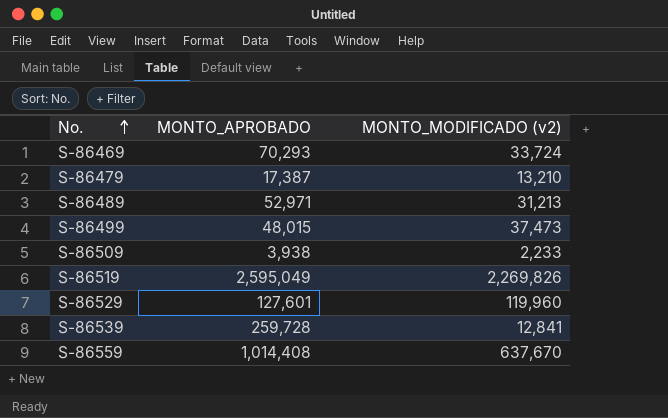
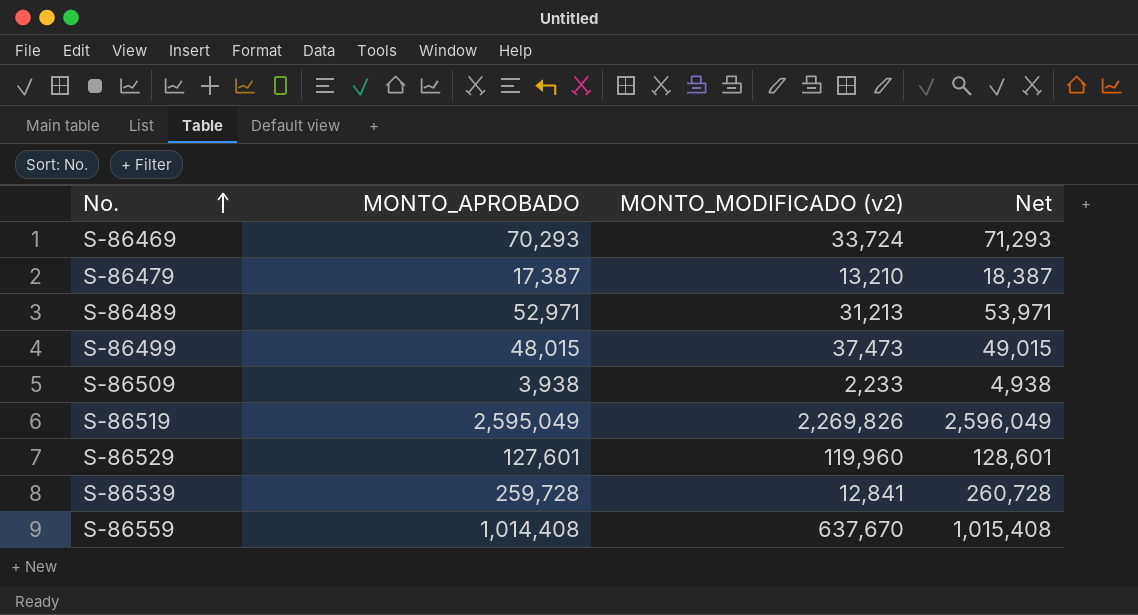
column Net | formula: none -> [MONTO_APROBADO] + 1000

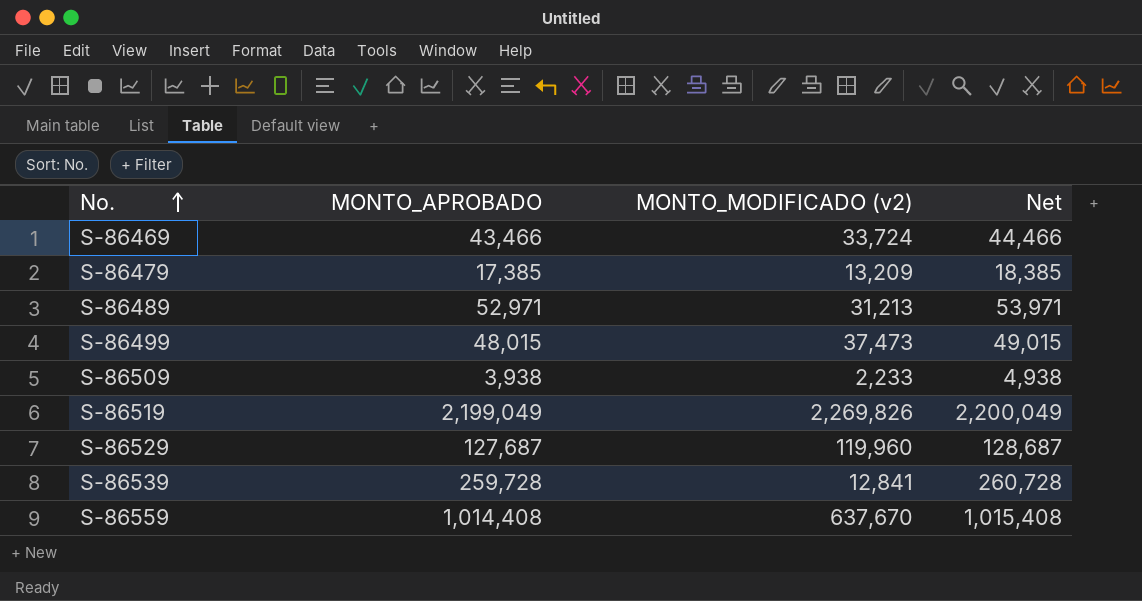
S-86469 | MONTO_APROBADO: 70,293 -> 43,466
S-86469 | Net: 71,293 -> 44,466
S-86479 | MONTO_APROBADO: 17,387 -> 17,385
S-86479 | MONTO_MODIFICADO (v2): 13,210 -> 13,209
S-86479 | Net: 18,387 -> 18,385
S-86519 | MONTO_APROBADO: 2,595,049 -> 2,199,049
S-86519 | Net: 2,596,049 -> 2,200,049
S-86529 | MONTO_APROBADO: 127,601 -> 127,687
S-86529 | Net: 128,601 -> 128,687

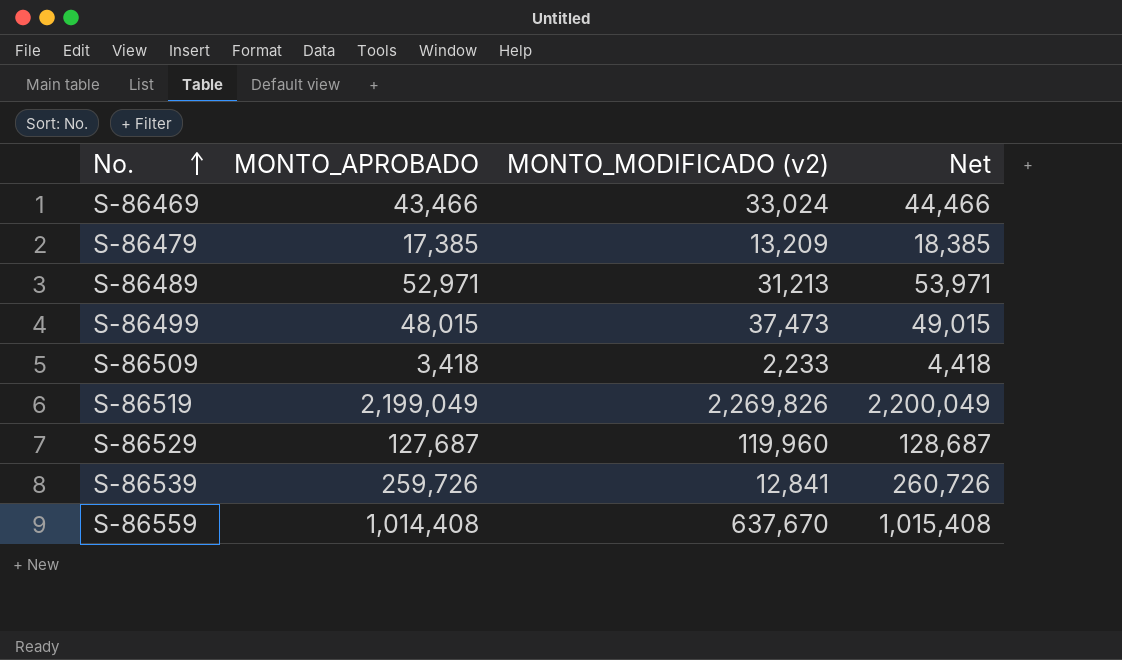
S-86469 | MONTO_MODIFICADO (v2): 33,724 -> 33,024
S-86509 | MONTO_APROBADO: 3,938 -> 3,418
S-86509 | Net: 4,938 -> 4,418
S-86539 | MONTO_APROBADO: 259,728 -> 259,726
S-86539 | Net: 260,728 -> 260,726

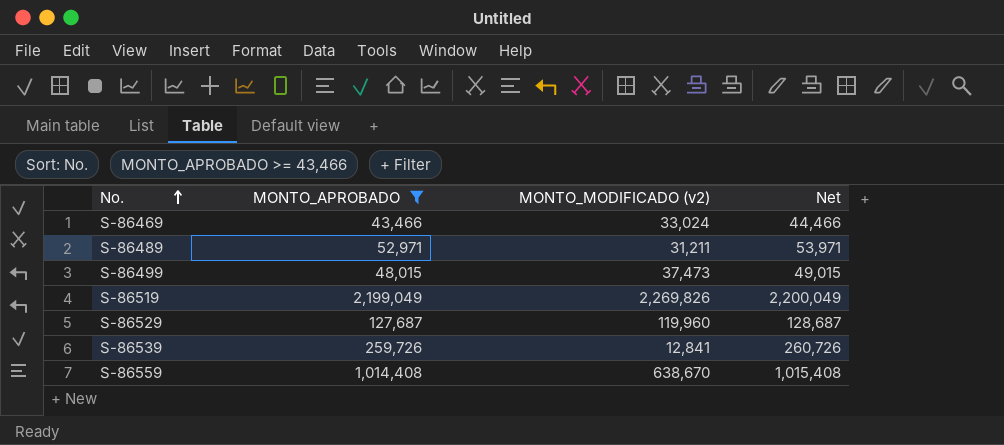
filter: none -> MONTO_APROBADO >= 43,466
S-86489 | MONTO_MODIFICADO (v2): 31,213 -> 31,211
S-86559 | MONTO_MODIFICADO (v2): 637,670 -> 638,670

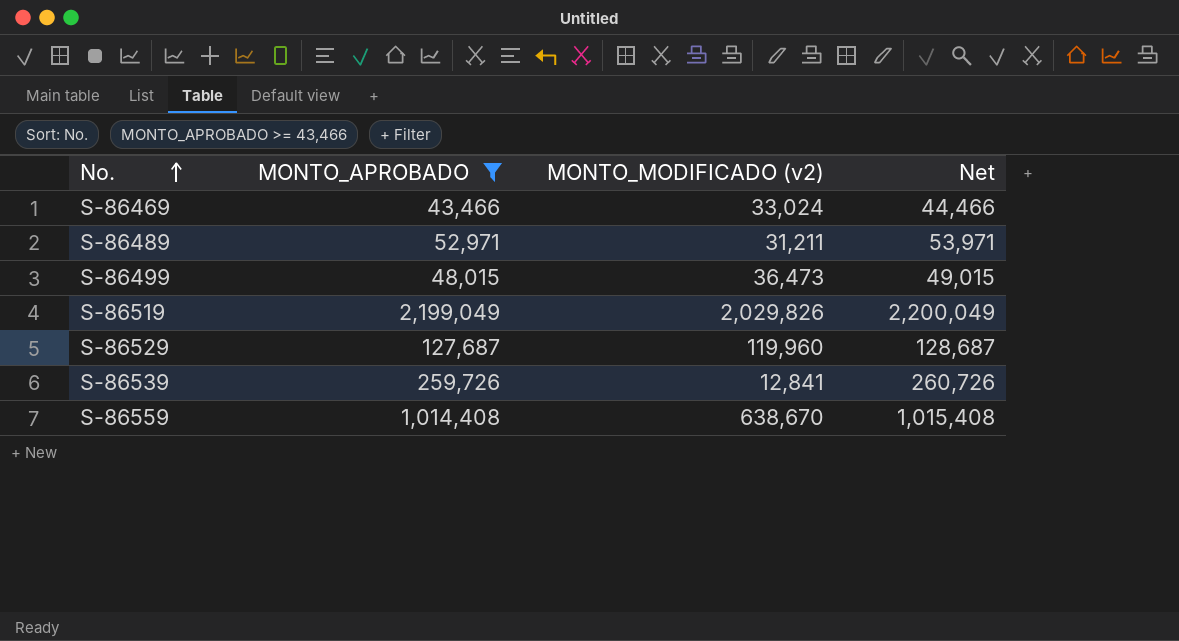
S-86499 | MONTO_MODIFICADO (v2): 37,473 -> 36,473
S-86519 | MONTO_MODIFICADO (v2): 2,269,826 -> 2,029,826

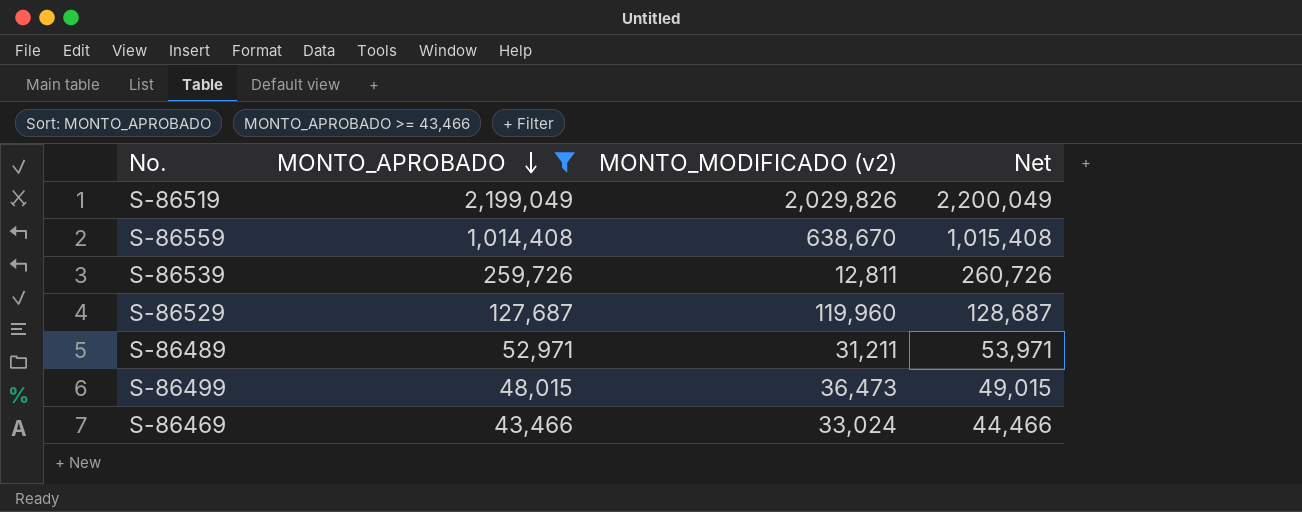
row order: No. ascending -> MONTO_APROBADO descending
S-86539 | MONTO_MODIFICADO (v2): 12,841 -> 12,811

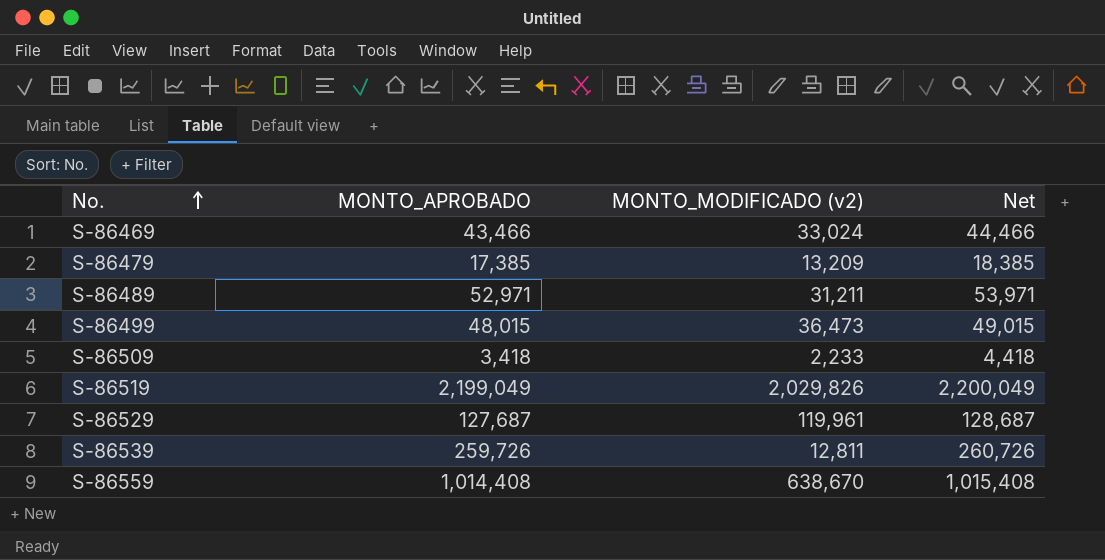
filter: MONTO_APROBADO >= 43,466 -> none
row order: MONTO_APROBADO descending -> No. ascending
S-86529 | MONTO_MODIFICADO (v2): 119,960 -> 119,961

